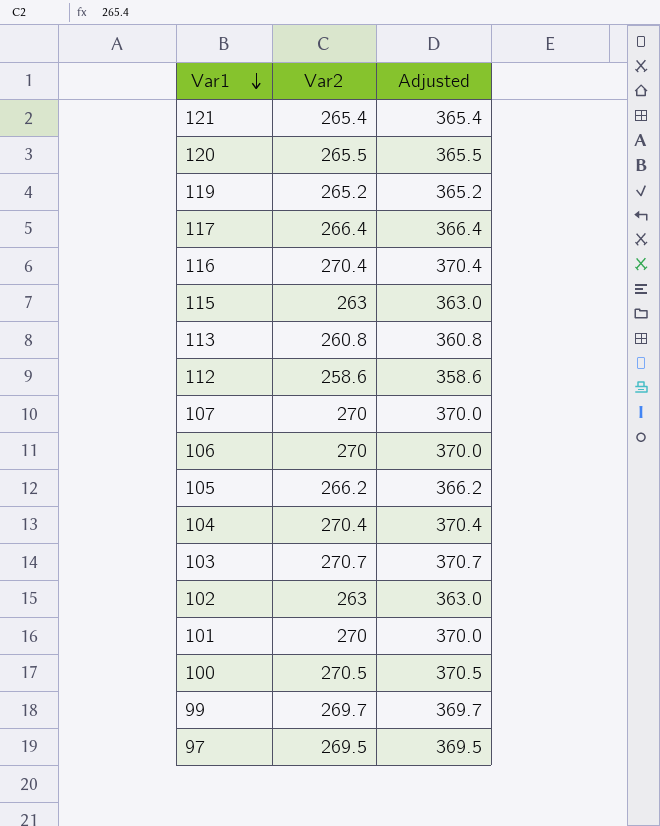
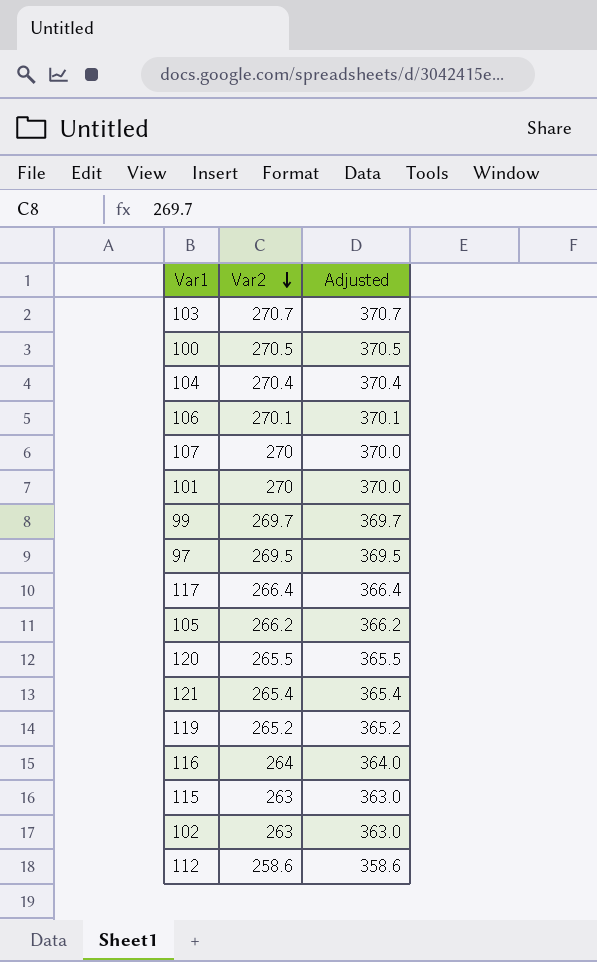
row order: Var1 descending -> Var2 descending
row 113: 260.8 | 360.8 -> none
106 | Var2: 270 -> 270.1
106 | Adjusted: 370.0 -> 370.1
116 | Var2: 270.4 -> 264
116 | Adjusted: 370.4 -> 364.0

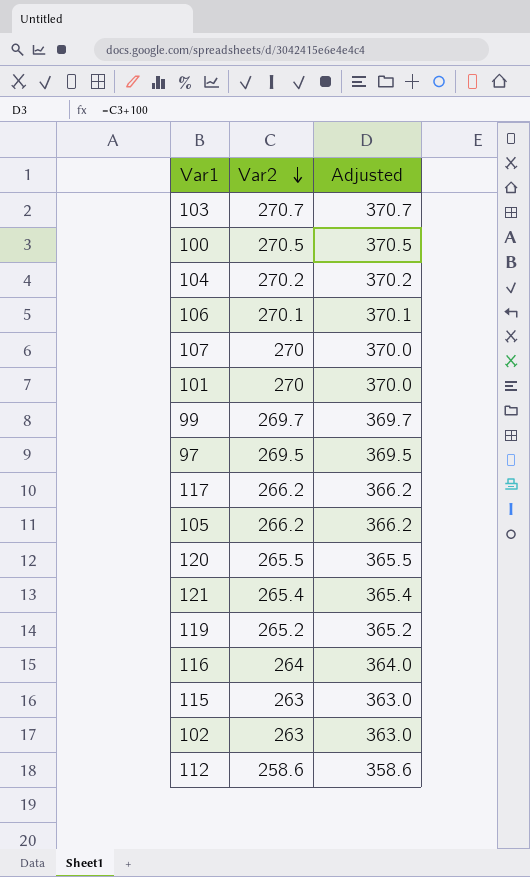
104 | Var2: 270.4 -> 270.2
104 | Adjusted: 370.4 -> 370.2
117 | Var2: 266.4 -> 266.2
117 | Adjusted: 366.4 -> 366.2

